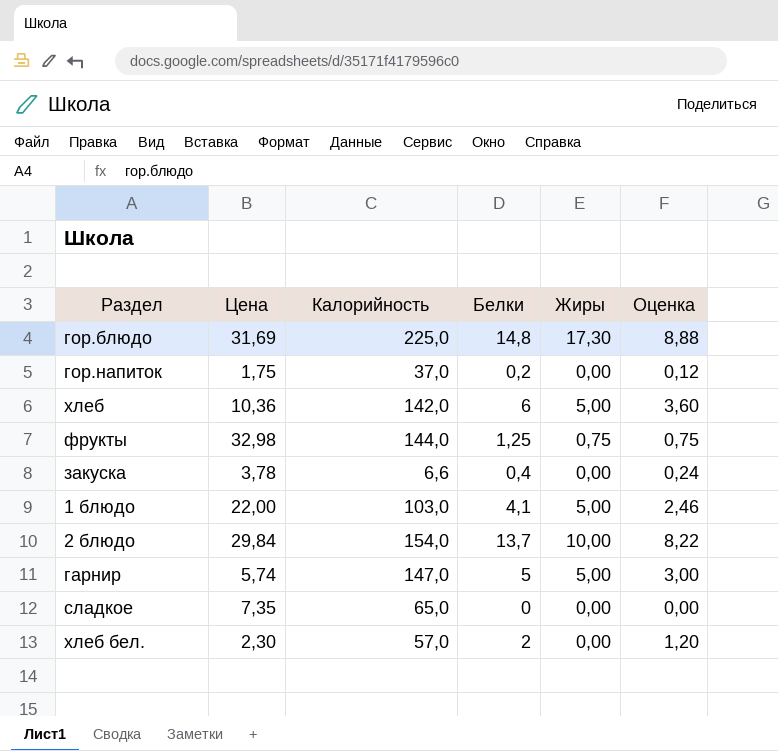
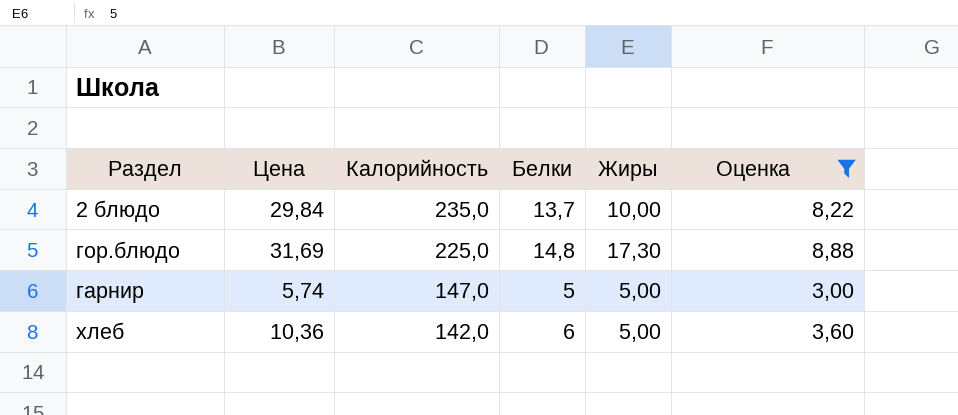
filter: none -> Оценка >= 3,00
row order: none -> Калорийность descending
2 блюдо | Калорийность: 154,0 -> 235,0

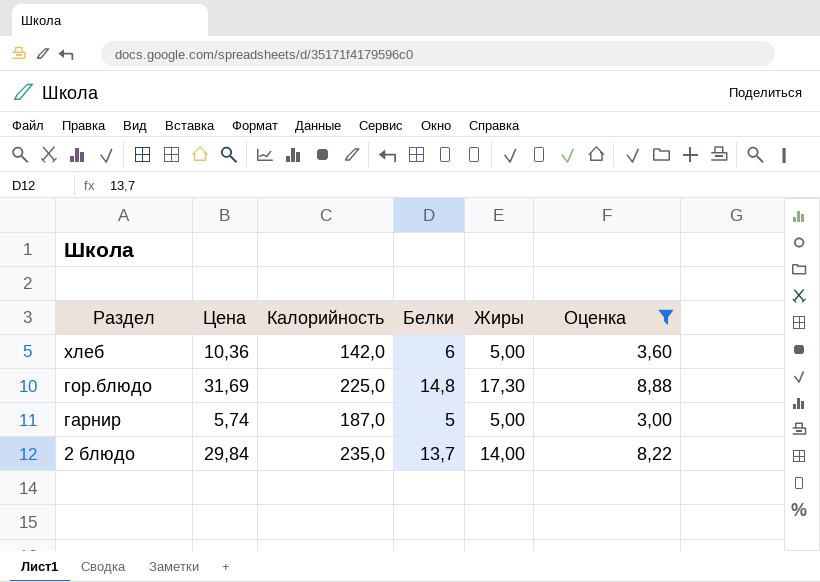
row order: Калорийность descending -> Раздел descending
гарнир | Калорийность: 147,0 -> 187,0
2 блюдо | Жиры: 10,00 -> 14,00

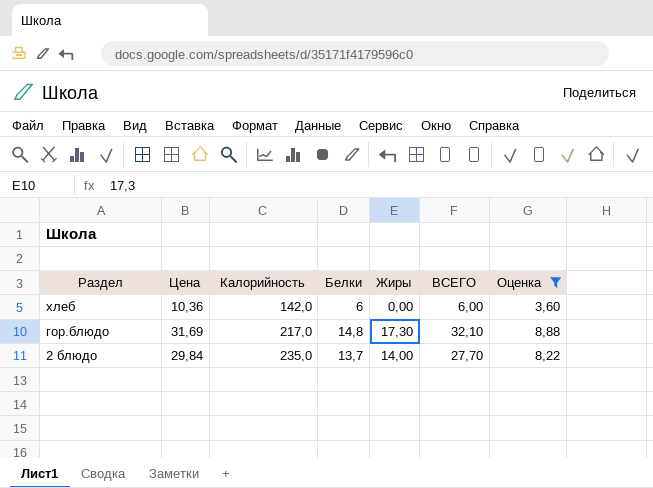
column ВСЕГО | formula: none -> [Белки] + [Жиры]
row гарнир: 5,74 | 187,0 | 5 | 5,00 | 3,00 -> none
хлеб | Жиры: 5,00 -> 0,00
гор.блюдо | Калорийность: 225,0 -> 217,0

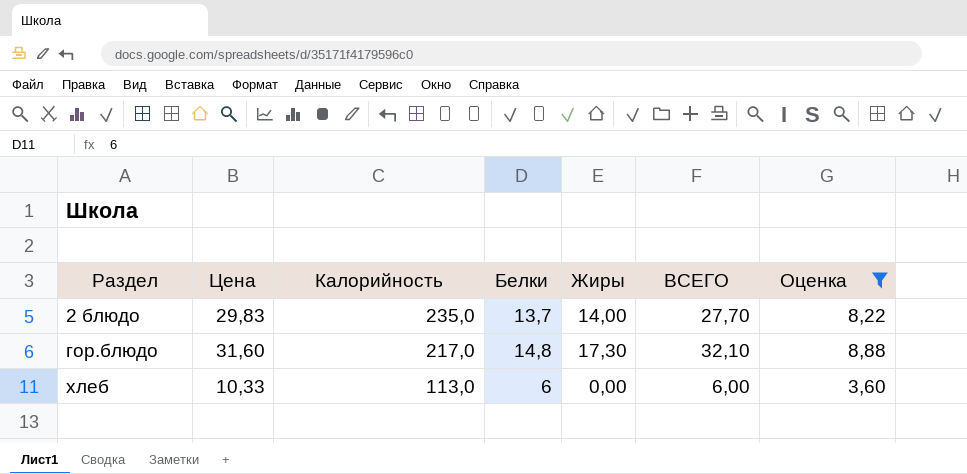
row order: Раздел descending -> Раздел ascending
2 блюдо | Цена: 29,84 -> 29,83
гор.блюдо | Цена: 31,69 -> 31,60
хлеб | Цена: 10,36 -> 10,33
хлеб | Калорийность: 142,0 -> 113,0

